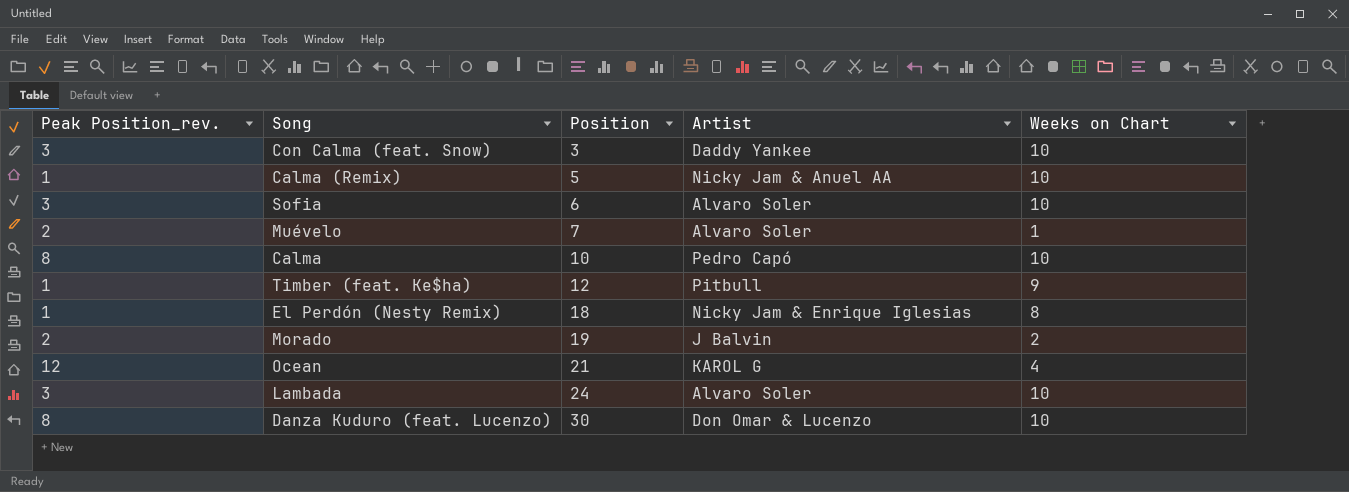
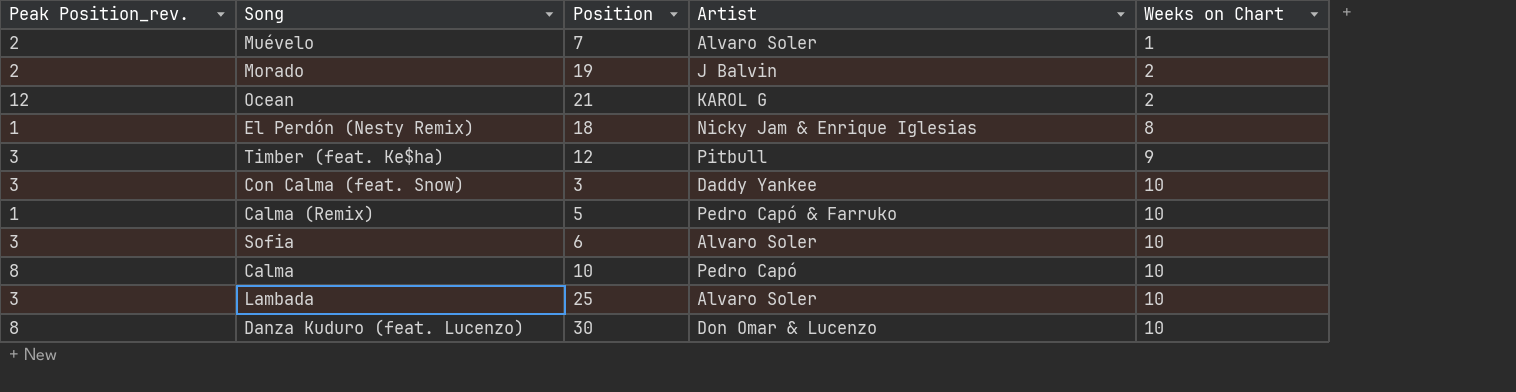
row order: Position ascending -> Weeks on Chart ascending
Ocean | Weeks on Chart: 4 -> 2
Timber (feat. Ke$ha) | Peak Position_rev.: 1 -> 3
Calma (Remix) | Artist: Nicky Jam & Anuel AA -> Pedro Capó & Farruko
Lambada | Position: 24 -> 25

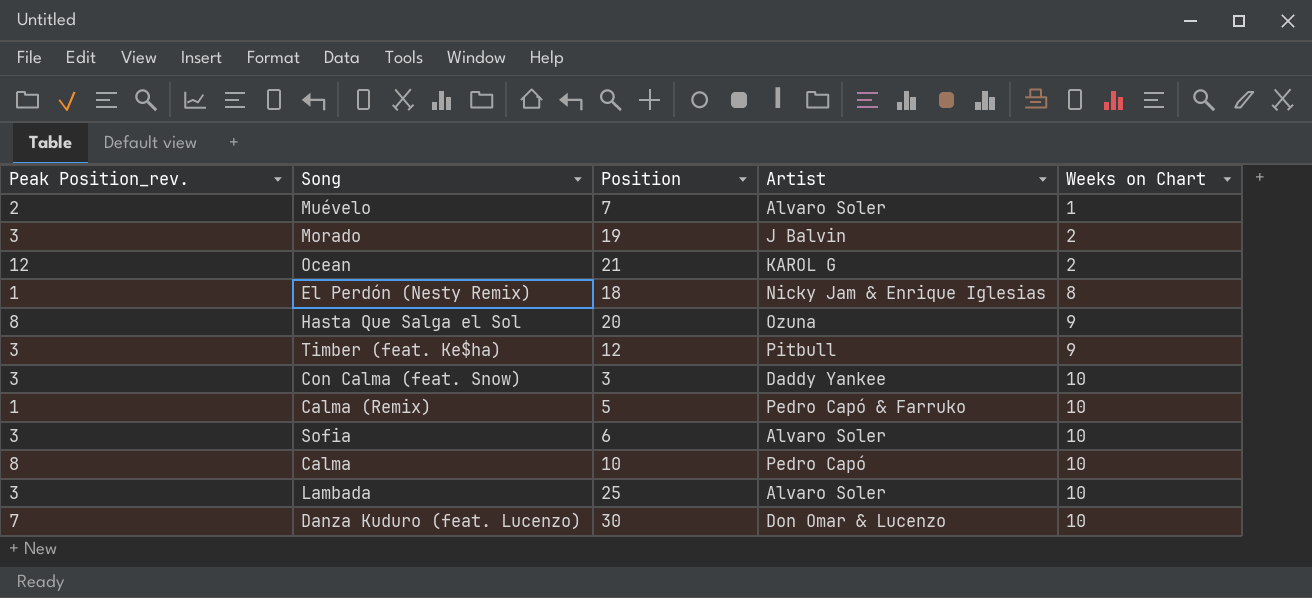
Morado | Peak Position_rev.: 2 -> 3
row Hasta Que Salga el Sol: none -> 8 | 20 | Ozuna | 9
Danza Kuduro (feat. Lucenzo) | Peak Position_rev.: 8 -> 7

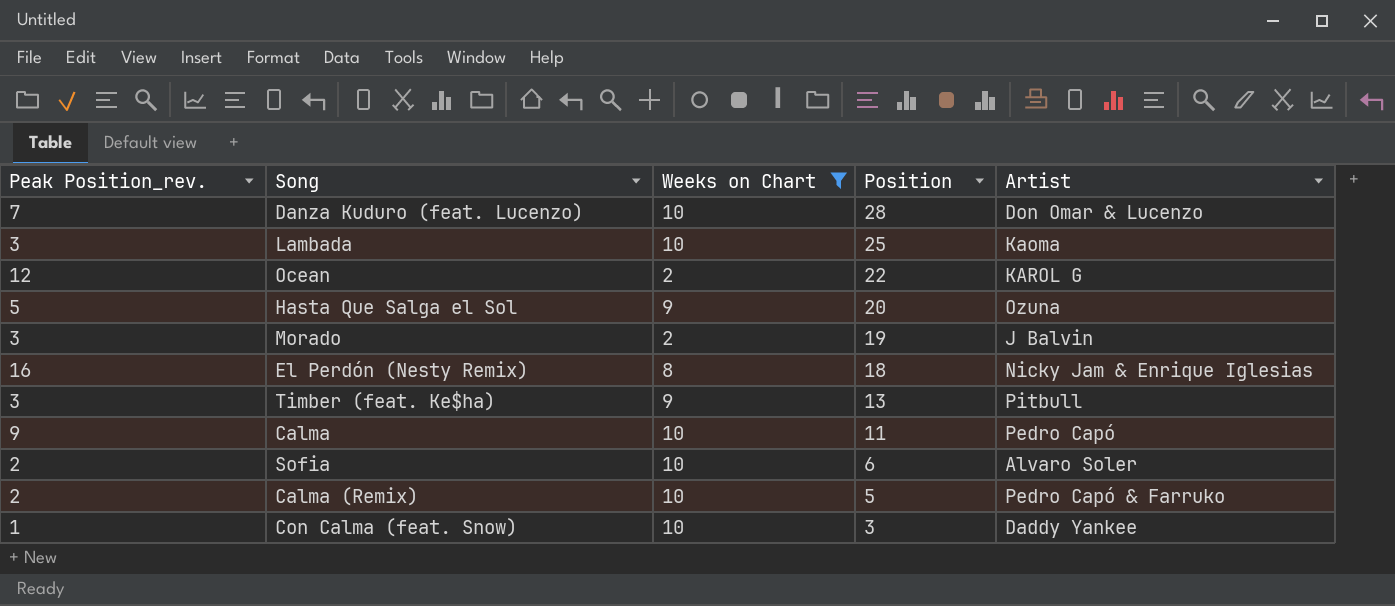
filter: none -> Weeks on Chart != 1
row order: Weeks on Chart ascending -> Position descending
column Weeks on Chart | position: 5 -> 3
Danza Kuduro (feat. Lucenzo) | Position: 30 -> 28
Lambada | Artist: Alvaro Soler -> Kaoma
Ocean | Position: 21 -> 22
Hasta Que Salga el Sol | Peak Position_rev.: 8 -> 5
El Perdón (Nesty Remix) | Peak Position_rev.: 1 -> 16
Timber (feat. Ke$ha) | Position: 12 -> 13
Calma | Peak Position_rev.: 8 -> 9
Calma | Position: 10 -> 11
Sofia | Peak Position_rev.: 3 -> 2
Calma (Remix) | Peak Position_rev.: 1 -> 2
Con Calma (feat. Snow) | Peak Position_rev.: 3 -> 1

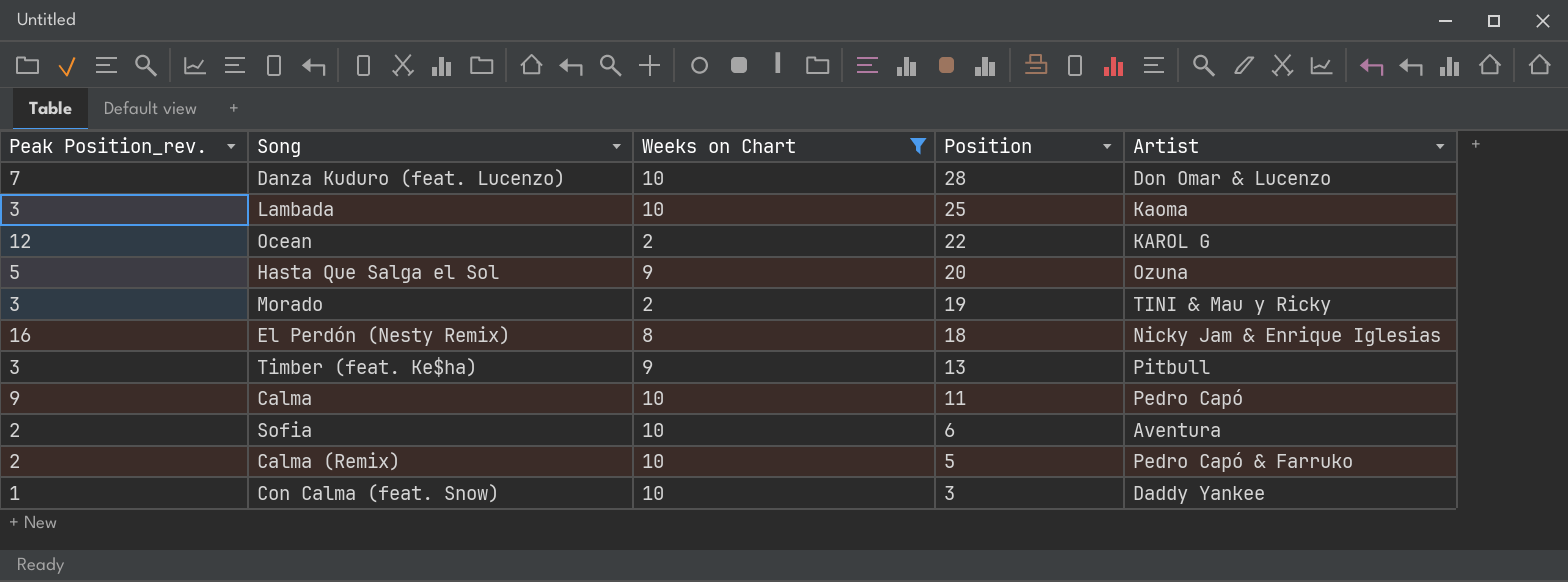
Morado | Artist: J Balvin -> TINI & Mau y Ricky
Sofia | Artist: Alvaro Soler -> Aventura

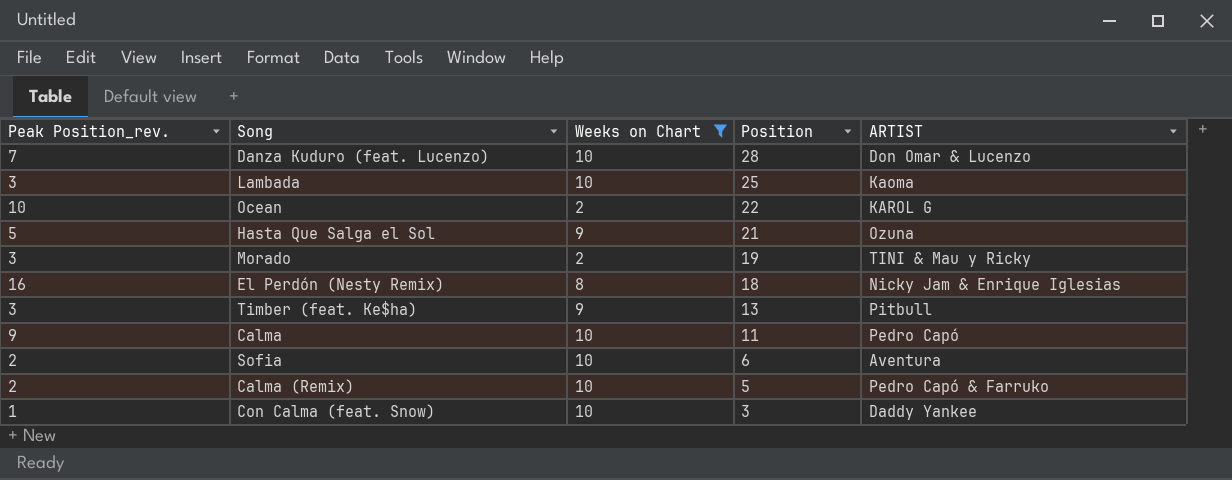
column name: Artist -> ARTIST
Ocean | Peak Position_rev.: 12 -> 10
Hasta Que Salga el Sol | Position: 20 -> 21

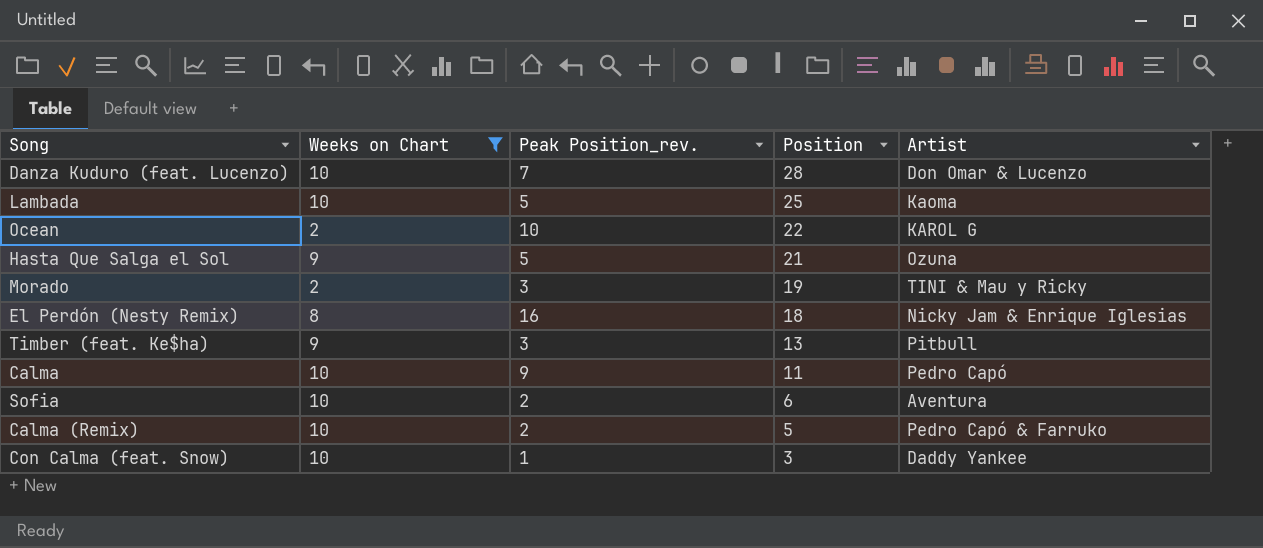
column Peak Position_rev. | position: 1 -> 3
column name: ARTIST -> Artist
Lambada | Peak Position_rev.: 3 -> 5

